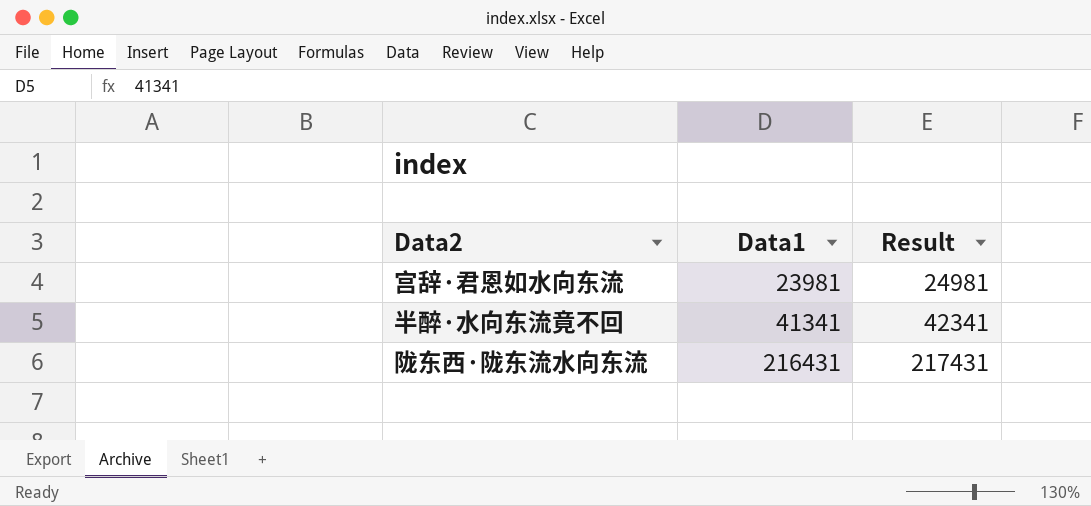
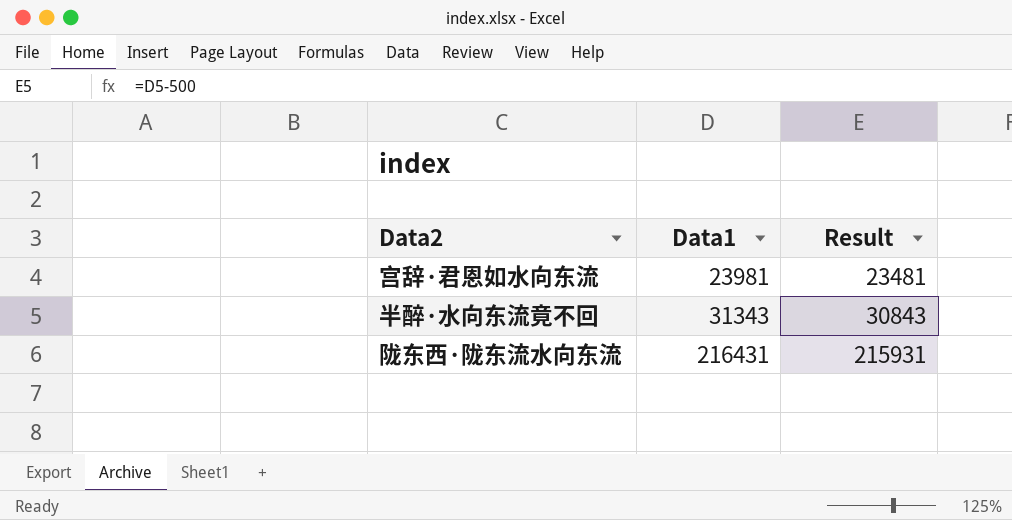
column Result | formula: [Data1] + 1000 -> [Data1] - 500
半醉·水向东流竟不回 | Data1: 41341 -> 31343

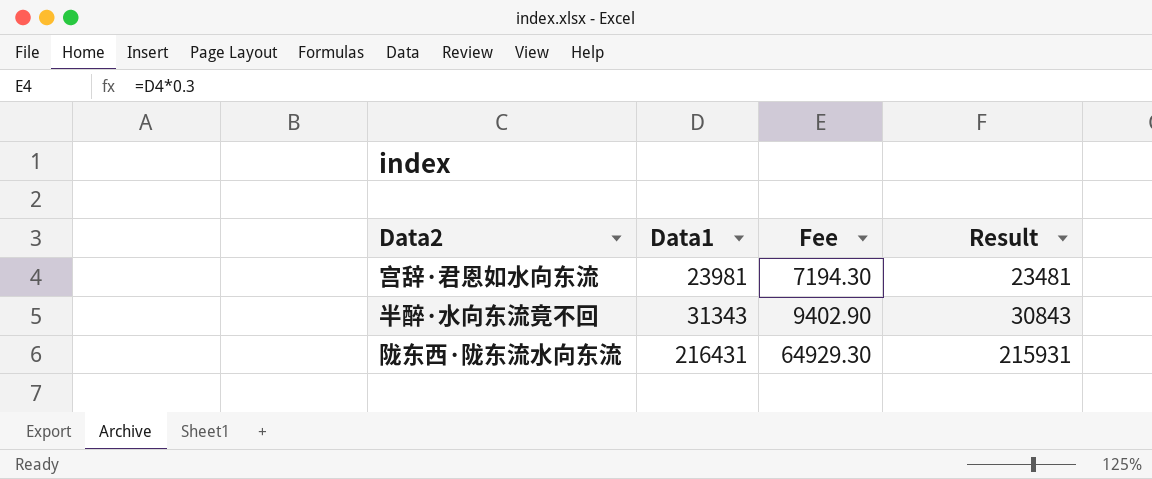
column Fee | formula: none -> [Data1] * 0.3

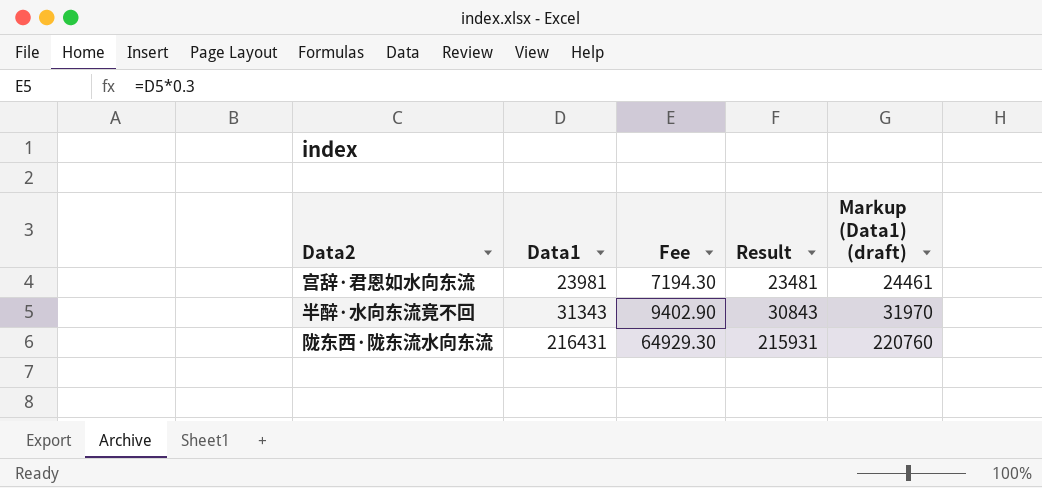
column Markup (Data1) (draft) | formula: none -> [Data1] * 1.02

